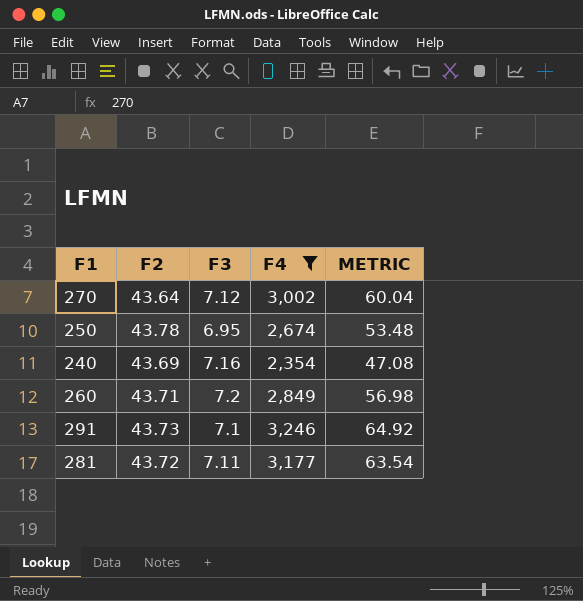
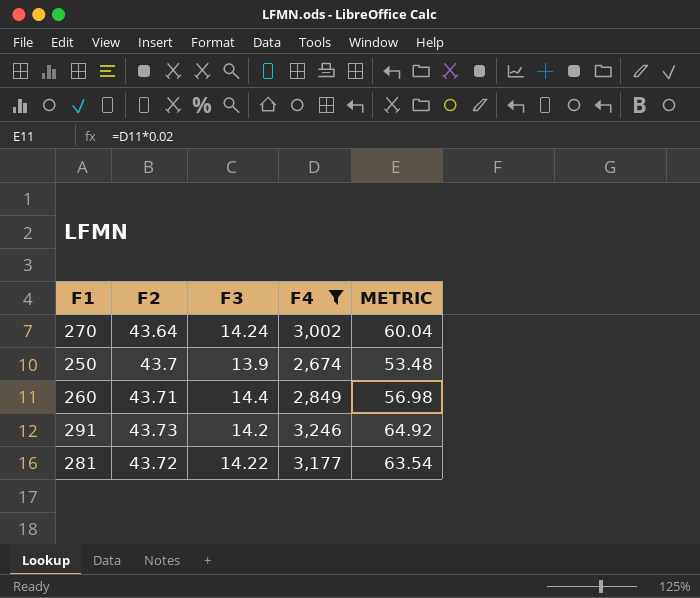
row 240: 43.69 | 7.16 | 2,354 | 47.08 -> none
270 | F3: 7.12 -> 14.24
250 | F2: 43.78 -> 43.7
250 | F3: 6.95 -> 13.9
260 | F3: 7.2 -> 14.4
291 | F3: 7.1 -> 14.2
281 | F3: 7.11 -> 14.22

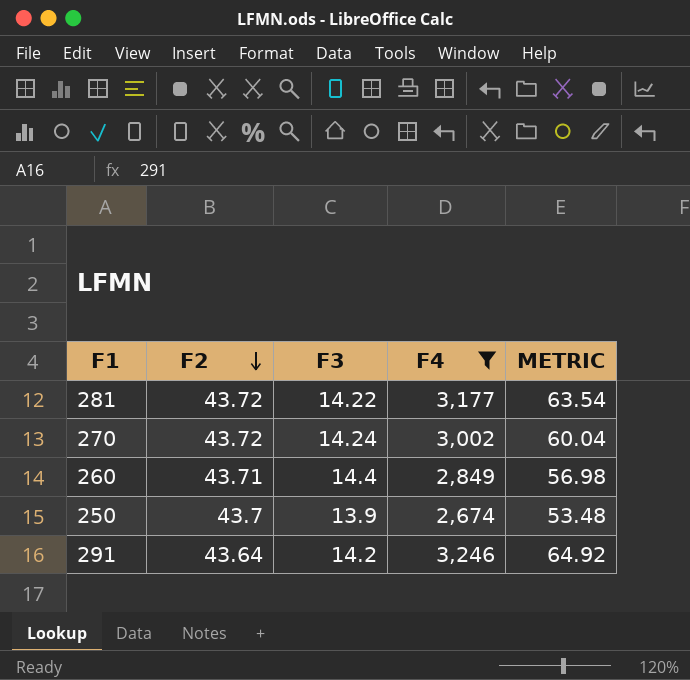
row order: none -> F2 descending
270 | F2: 43.64 -> 43.72
291 | F2: 43.73 -> 43.64

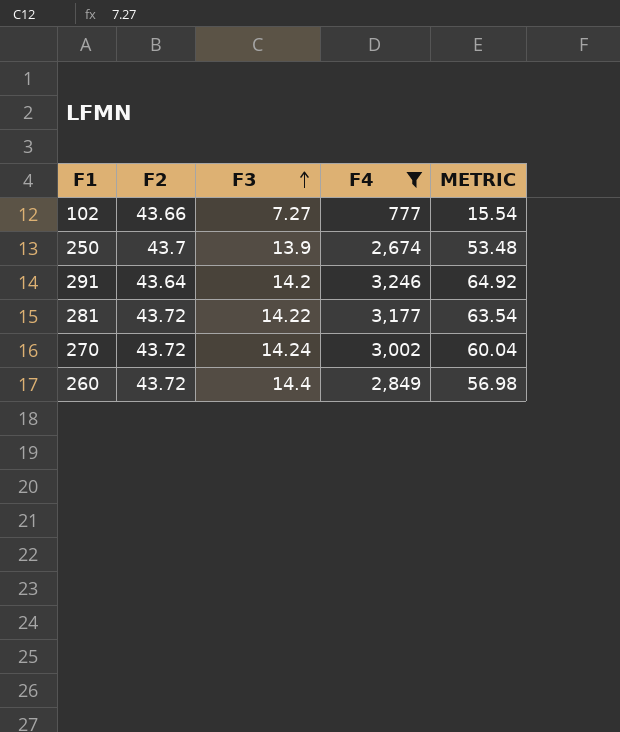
row order: F2 descending -> F3 ascending
row 102: none -> 43.66 | 7.27 | 777 | 15.54
260 | F2: 43.71 -> 43.72

